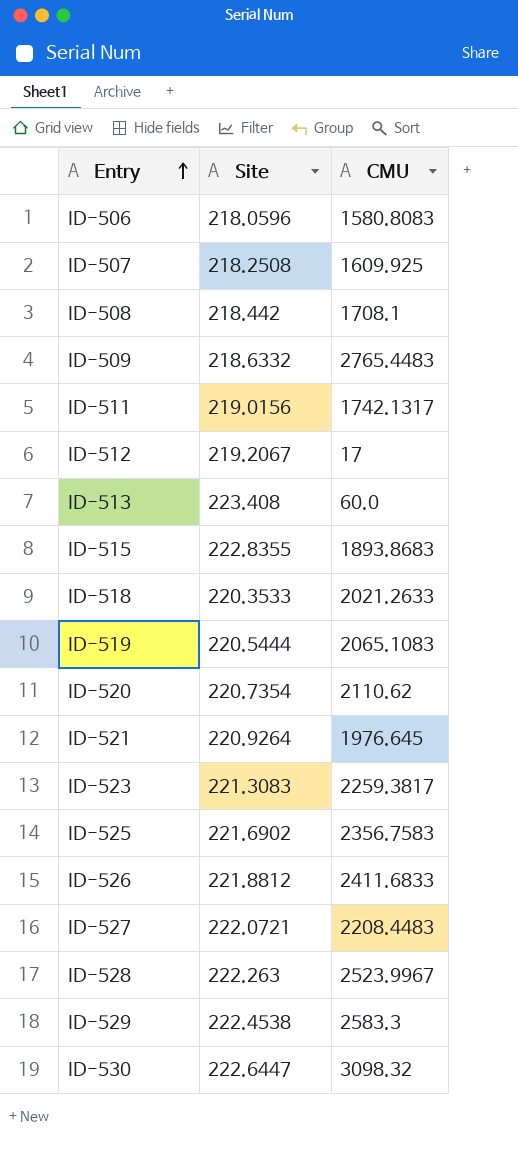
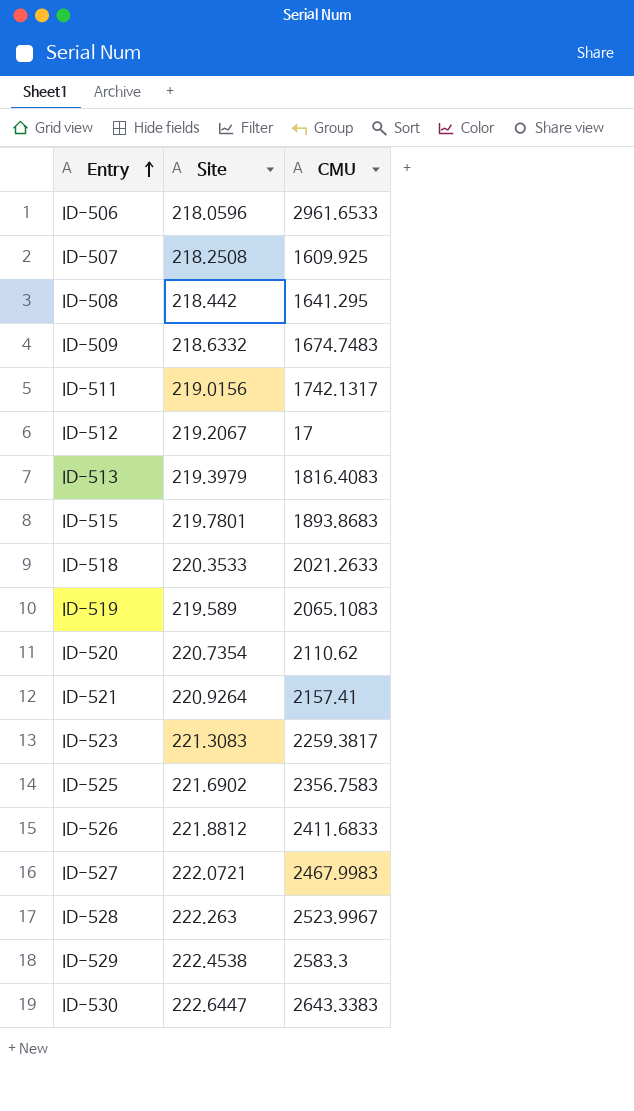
ID-506 | CMU: 1580.8083 -> 2961.6533
ID-508 | CMU: 1708.1 -> 1641.295
ID-509 | CMU: 2765.4483 -> 1674.7483
ID-513 | Site: 223.408 -> 219.3979
ID-513 | CMU: 60.0 -> 1816.4083
ID-515 | Site: 222.8355 -> 219.7801
ID-519 | Site: 220.5444 -> 219.589
ID-521 | CMU: 1976.645 -> 2157.41
ID-527 | CMU: 2208.4483 -> 2467.9983
ID-530 | CMU: 3098.32 -> 2643.3383

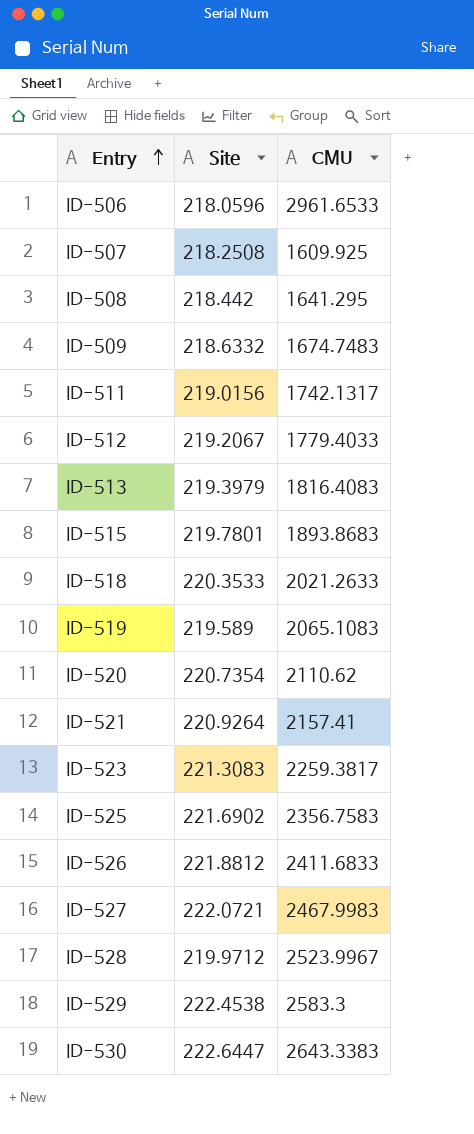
ID-512 | CMU: 17 -> 1779.4033
ID-528 | Site: 222.263 -> 219.9712

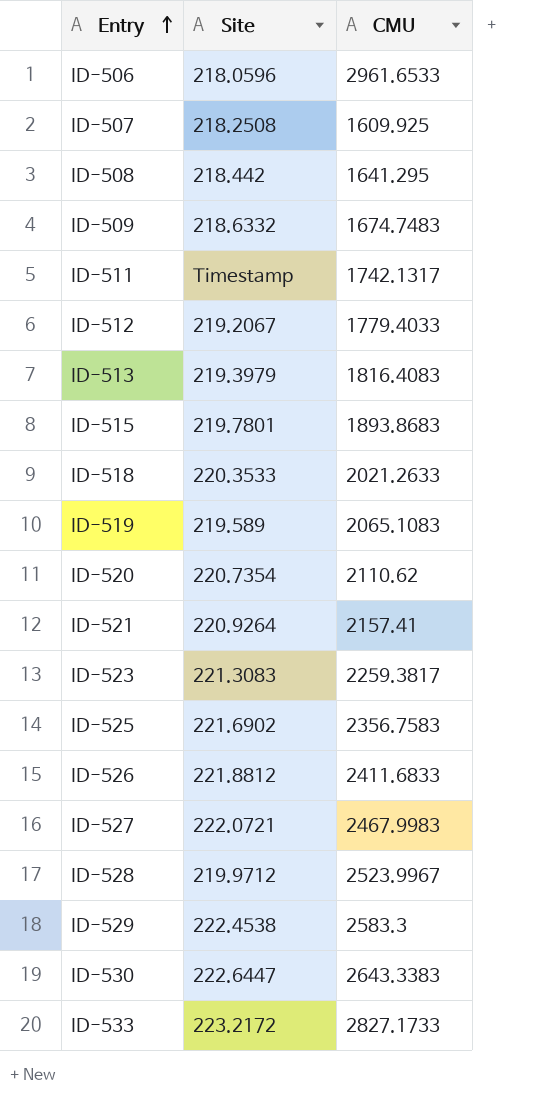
ID-511 | Site: 219.0156 -> Timestamp
row ID-533: none -> 223.2172 | 2827.1733

